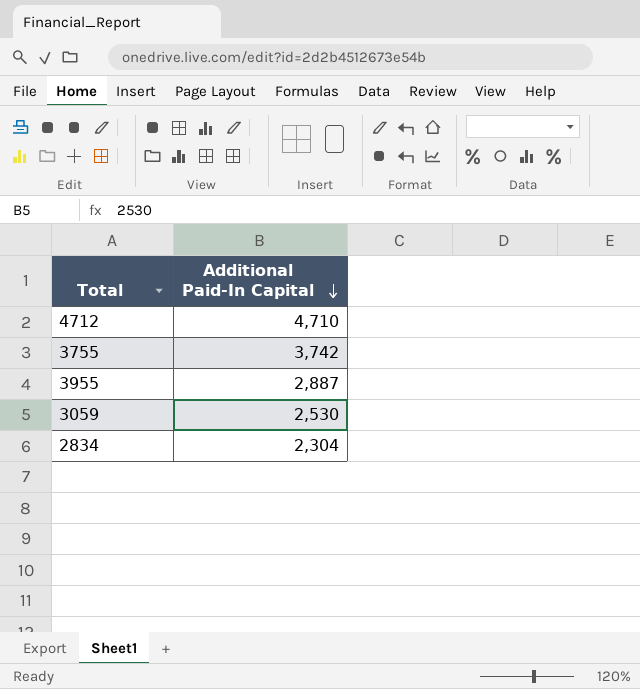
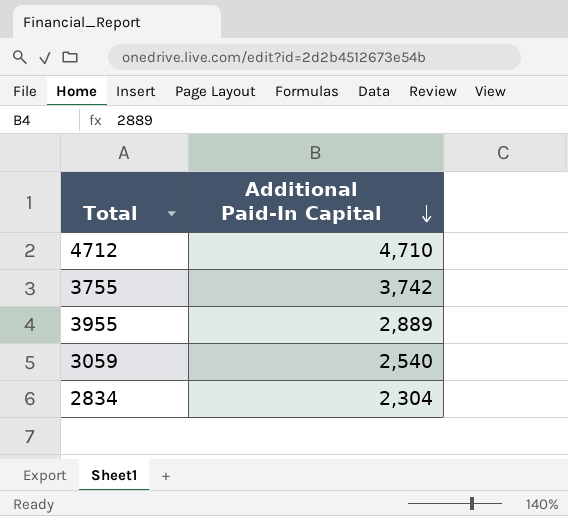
3955 | Additional Paid-In Capital: 2,887 -> 2,889
3059 | Additional Paid-In Capital: 2,530 -> 2,540

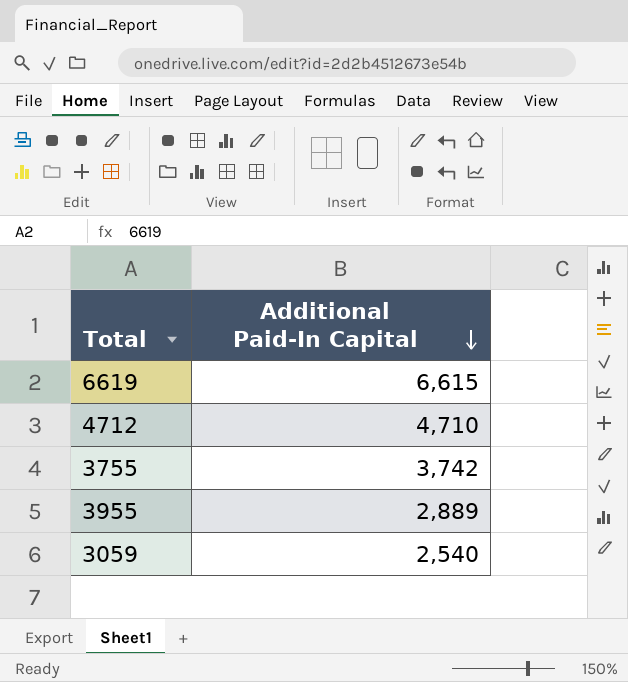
row 2834: 2,304 -> none
row 6619: none -> 6,615

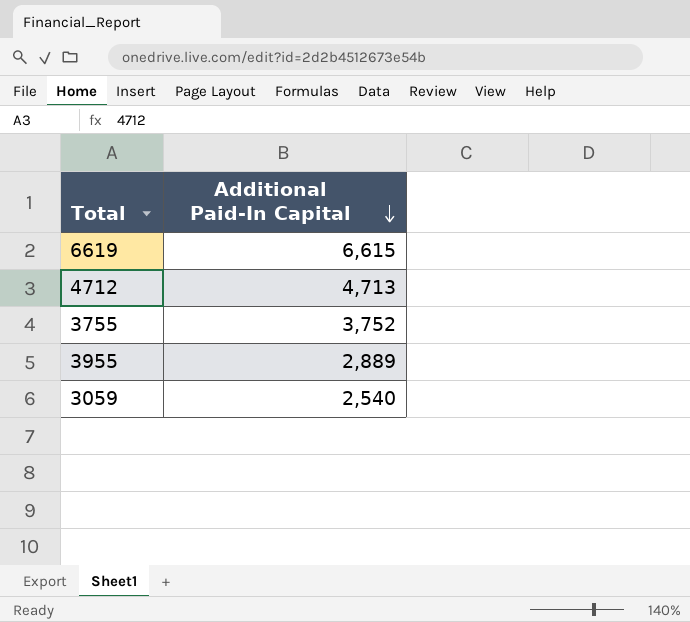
4712 | Additional Paid-In Capital: 4,710 -> 4,713
3755 | Additional Paid-In Capital: 3,742 -> 3,752

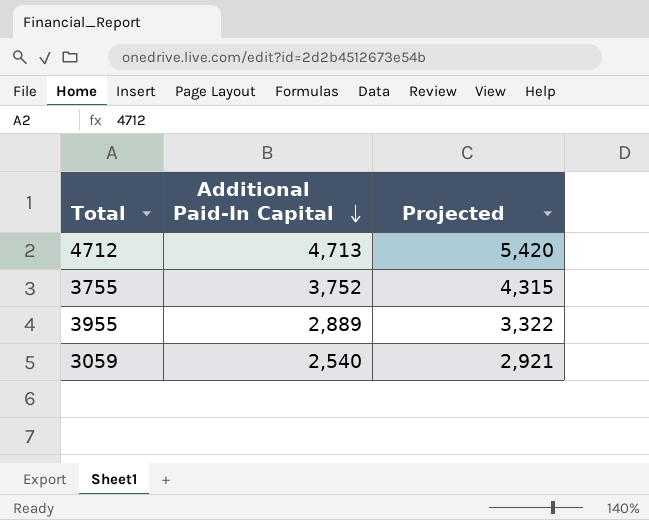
column Projected | formula: none -> [Additional Paid-In Capital] * 1.15
row 6619: 6,615 -> none

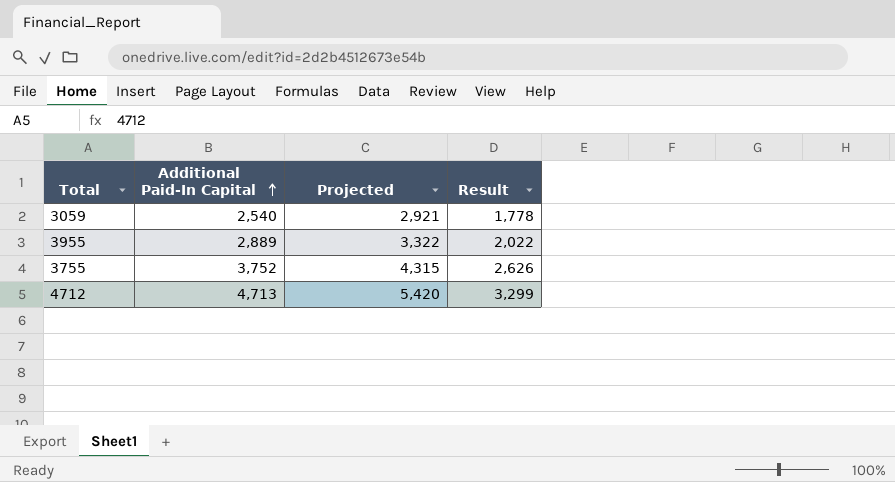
row order: Additional Paid-In Capital descending -> Additional Paid-In Capital ascending
column Result | formula: none -> [Additional Paid-In Capital] * 0.7

